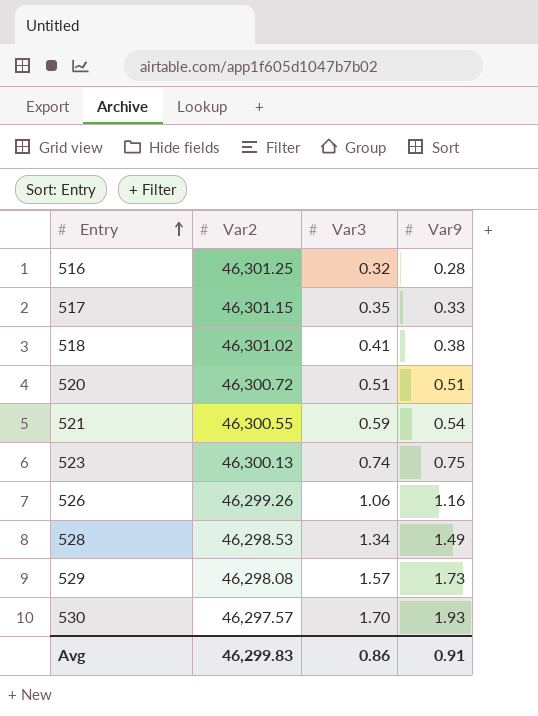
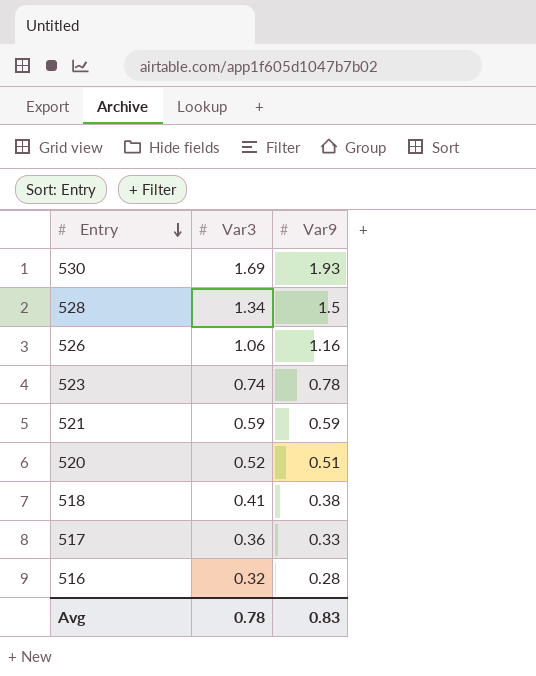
row order: Entry ascending -> Entry descending
column Var2 | position: 2 -> none
row 529: 46,298.08 | 1.57 | 1.73 -> none
530 | Var3: 1.70 -> 1.69
528 | Var9: 1.49 -> 1.5
523 | Var9: 0.75 -> 0.78
521 | Var9: 0.54 -> 0.59
520 | Var3: 0.51 -> 0.52
517 | Var3: 0.35 -> 0.36
Avg | Var3: 0.86 -> 0.78
Avg | Var9: 0.91 -> 0.83

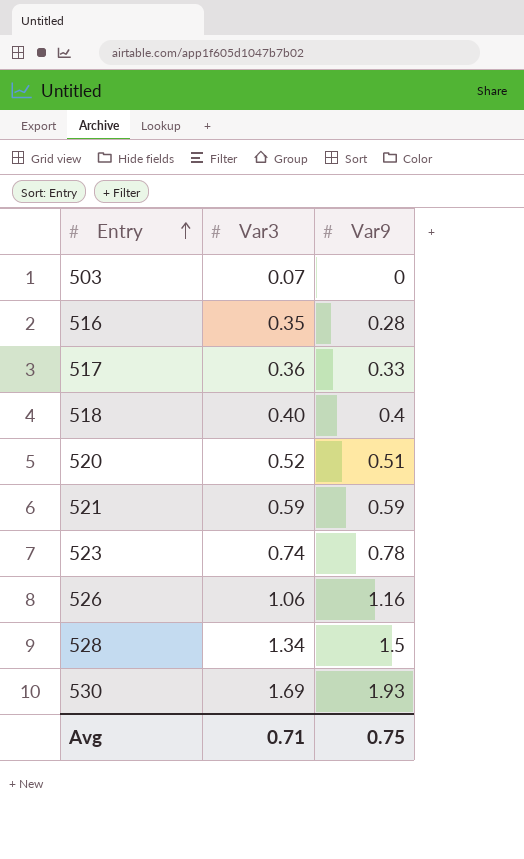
row order: Entry descending -> Entry ascending
row 503: none -> 0.07 | 0
516 | Var3: 0.32 -> 0.35
518 | Var3: 0.41 -> 0.40
518 | Var9: 0.38 -> 0.4
Avg | Var3: 0.78 -> 0.71
Avg | Var9: 0.83 -> 0.75

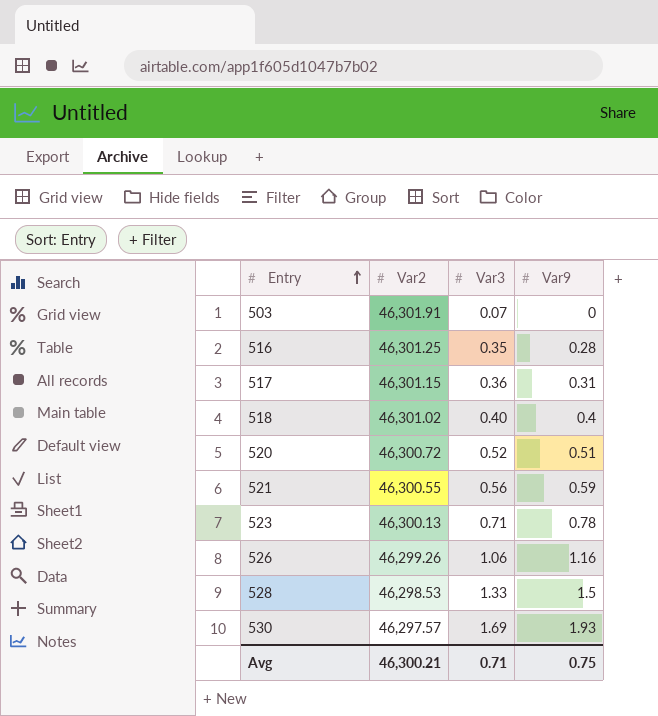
column Var2 | position: none -> 2
517 | Var9: 0.33 -> 0.31
521 | Var3: 0.59 -> 0.56
523 | Var3: 0.74 -> 0.71
528 | Var3: 1.34 -> 1.33

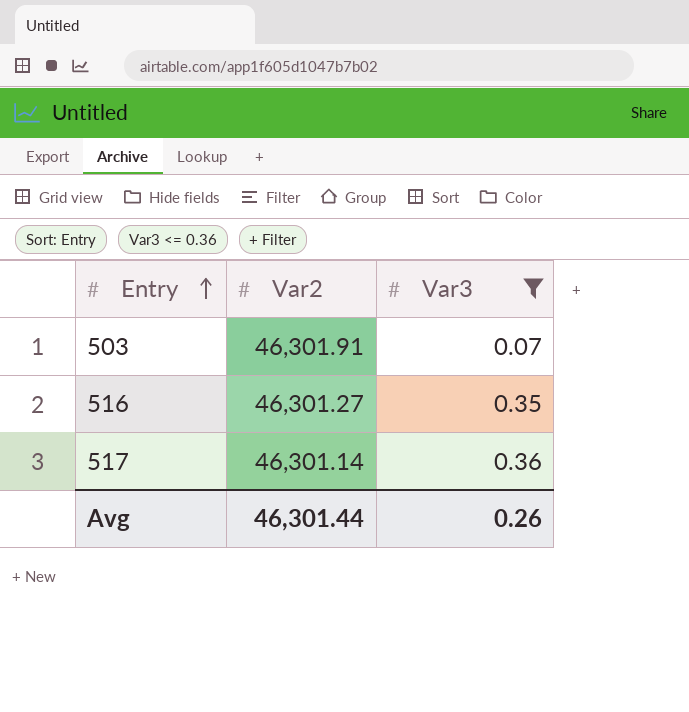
filter: none -> Var3 <= 0.36
column Var9 | position: 4 -> none
516 | Var2: 46,301.25 -> 46,301.27
517 | Var2: 46,301.15 -> 46,301.14
Avg | Var2: 46,300.21 -> 46,301.44
Avg | Var3: 0.71 -> 0.26

